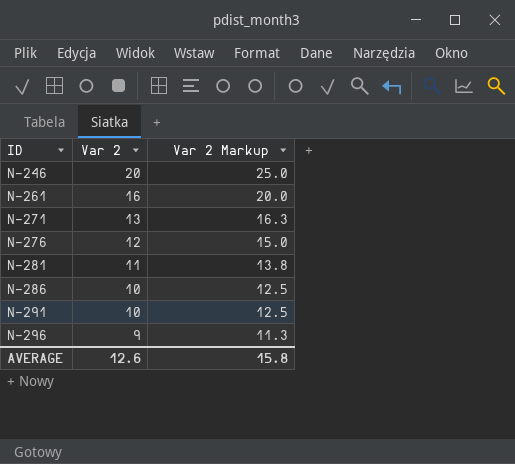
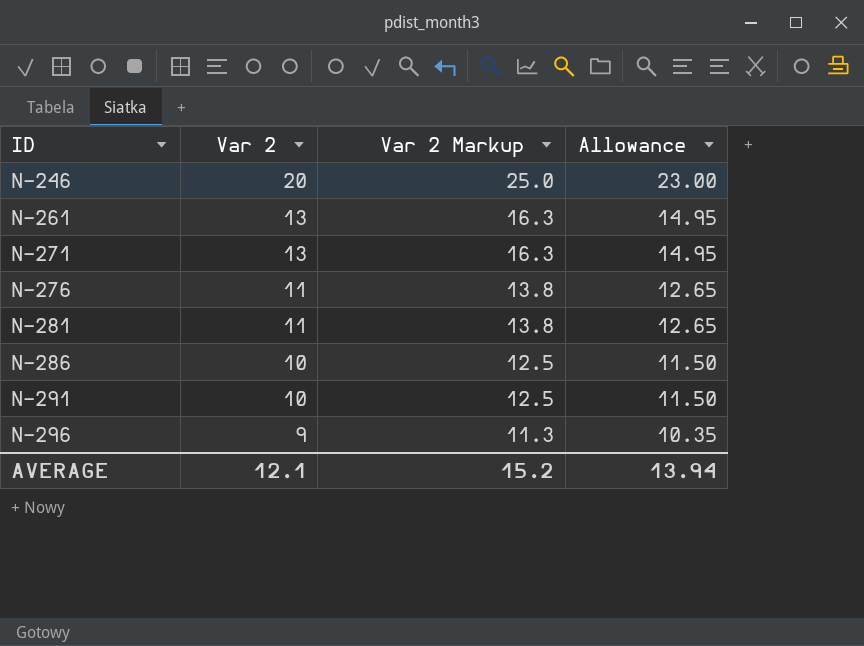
column Allowance | formula: none -> [Var 2] * 1.15
N-261 | Var 2: 16 -> 13
N-261 | Var 2 Markup: 20.0 -> 16.3
N-276 | Var 2: 12 -> 11
N-276 | Var 2 Markup: 15.0 -> 13.8
AVERAGE | Var 2: 12.6 -> 12.1
AVERAGE | Var 2 Markup: 15.8 -> 15.2

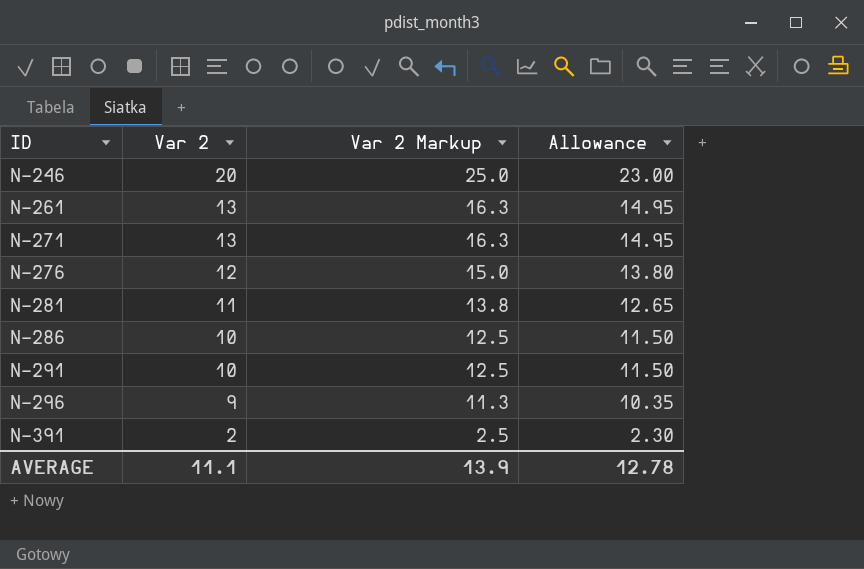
N-276 | Var 2: 11 -> 12
N-276 | Var 2 Markup: 13.8 -> 15.0
N-276 | Allowance: 12.65 -> 13.80
row N-391: none -> 2 | 2.5 | 2.30
AVERAGE | Var 2: 12.1 -> 11.1
AVERAGE | Var 2 Markup: 15.2 -> 13.9
AVERAGE | Allowance: 13.94 -> 12.78

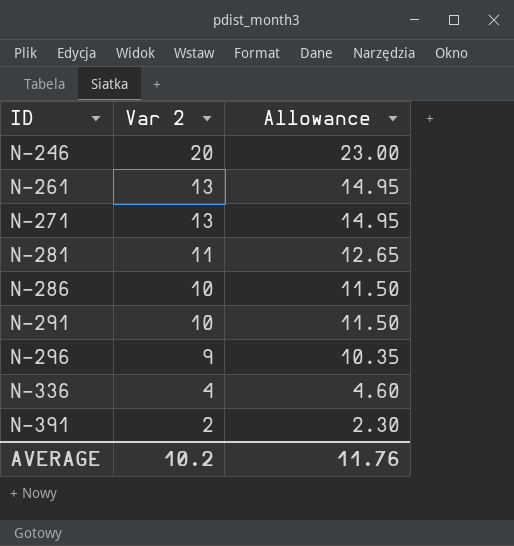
column Var 2 Markup | formula: [Var 2] * 1.25 -> none
row N-276: 12 | 15.0 | 13.80 -> none
row N-336: none -> 4 | 4.60
AVERAGE | Var 2: 11.1 -> 10.2
AVERAGE | Allowance: 12.78 -> 11.76

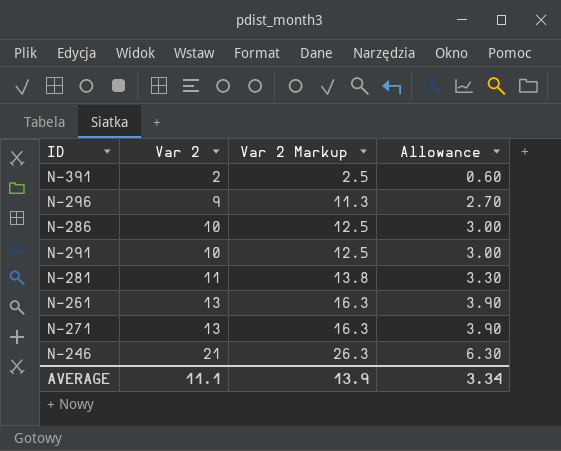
row order: ID ascending -> Var 2 ascending
column Var 2 Markup | formula: none -> [Var 2] * 1.25
column Allowance | formula: [Var 2] * 1.15 -> [Var 2] * 0.3
row N-336: 4 | 4.60 -> none
N-246 | Var 2: 20 -> 21
AVERAGE | Var 2: 10.2 -> 11.1
AVERAGE | Allowance: 11.76 -> 3.34

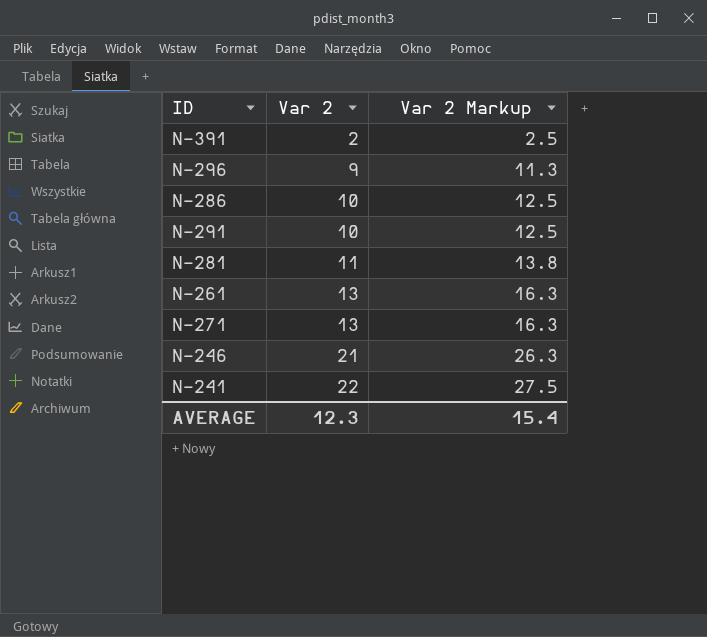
column Allowance | formula: [Var 2] * 0.3 -> none
row N-241: none -> 22 | 27.5
AVERAGE | Var 2: 11.1 -> 12.3
AVERAGE | Var 2 Markup: 13.9 -> 15.4

